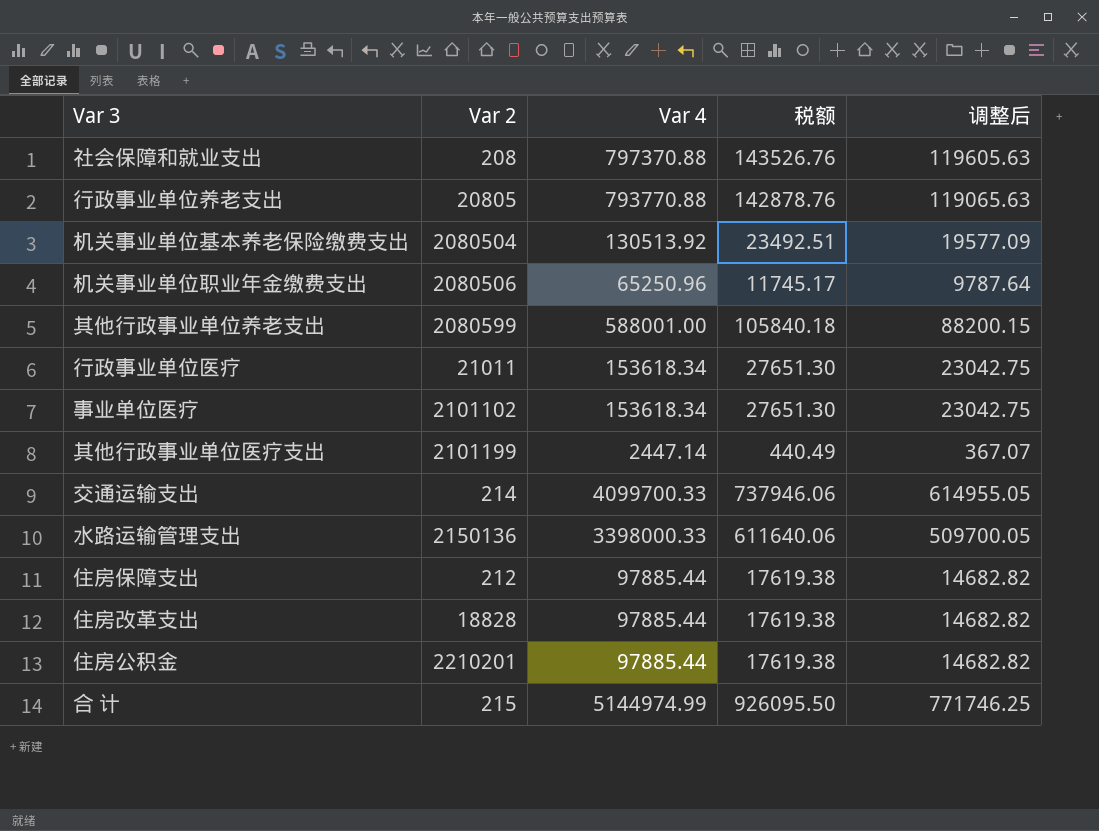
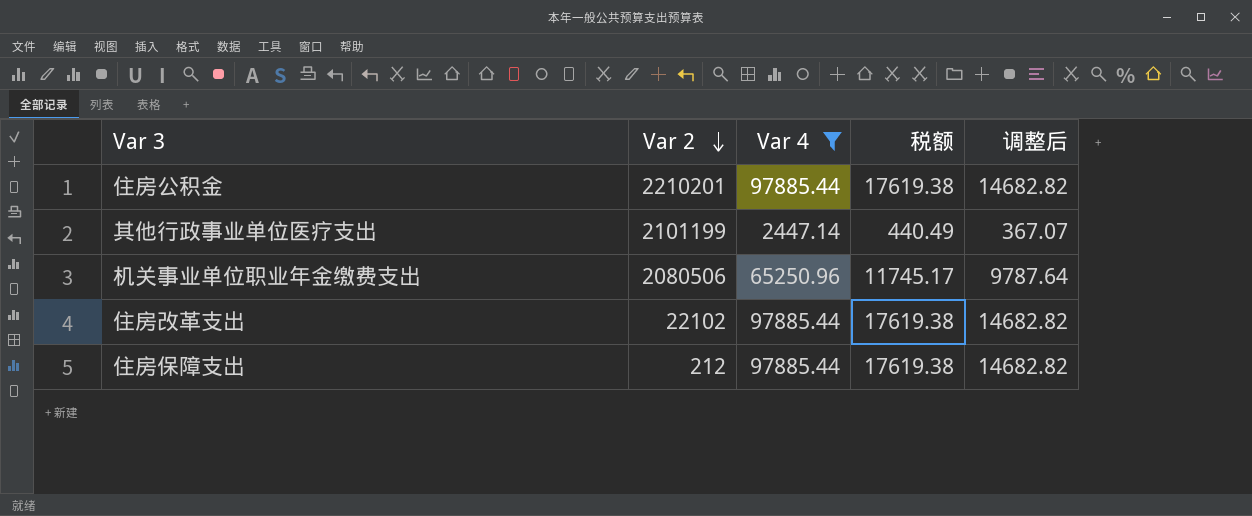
filter: none -> Var 4 <= 97885.44
row order: none -> Var 2 descending
住房改革支出 | Var 2: 18828 -> 22102

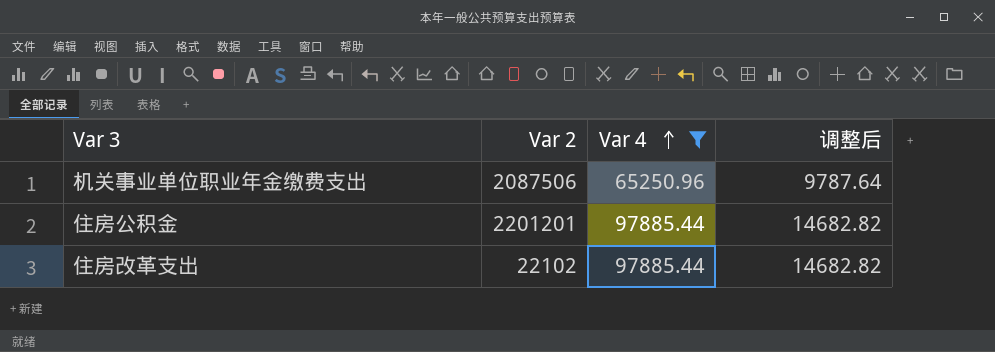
row order: Var 2 descending -> Var 4 ascending
column 税额 | formula: [Var 4] * 0.18 -> none
row 其他行政事业单位医疗支出: 2101199 | 2447.14 | 440.49 | 367.07 -> none
row 住房保障支出: 212 | 97885.44 | 17619.38 | 14682.82 -> none
机关事业单位职业年金缴费支出 | Var 2: 2080506 -> 2087506
住房公积金 | Var 2: 2210201 -> 2201201

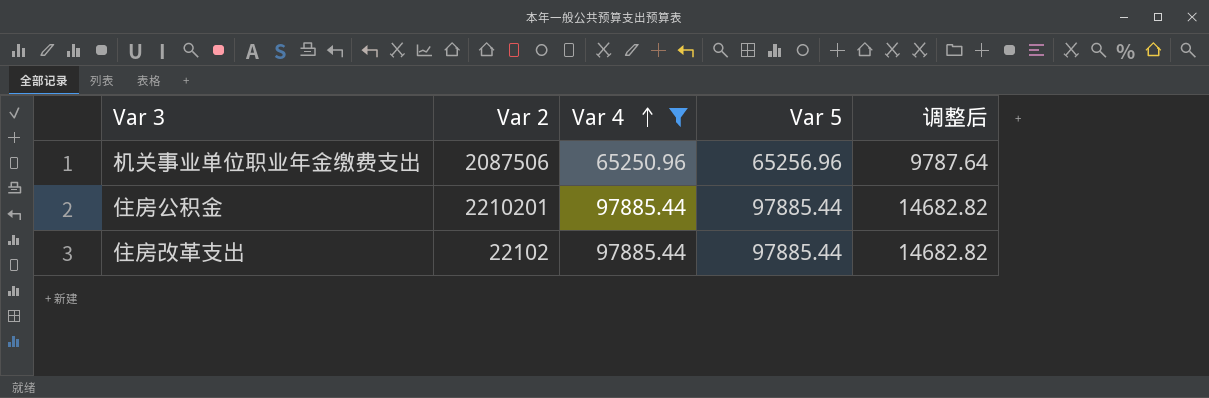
column Var 5 | position: none -> 4
住房公积金 | Var 2: 2201201 -> 2210201

